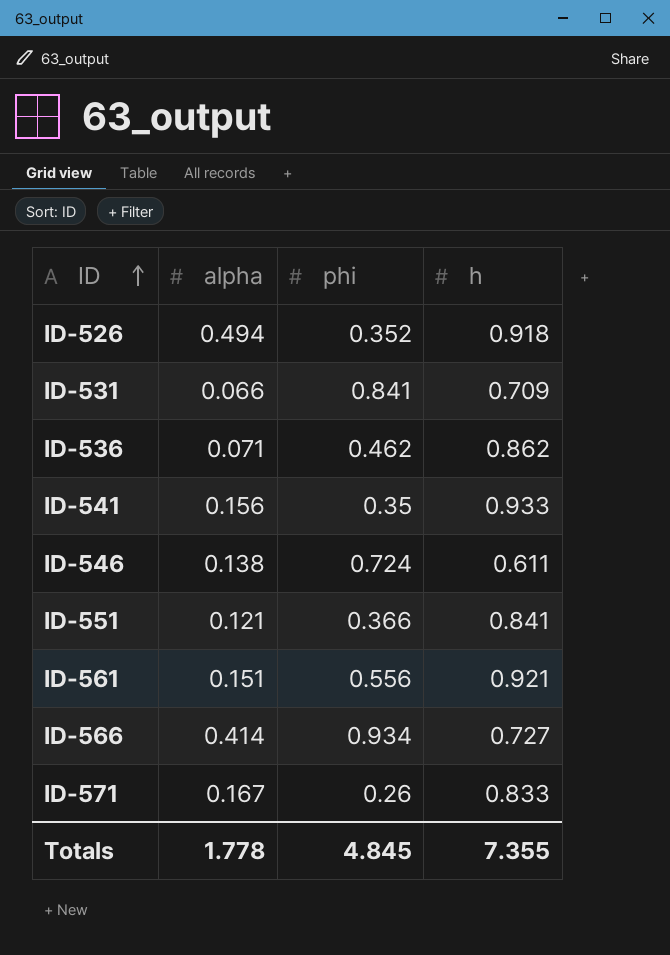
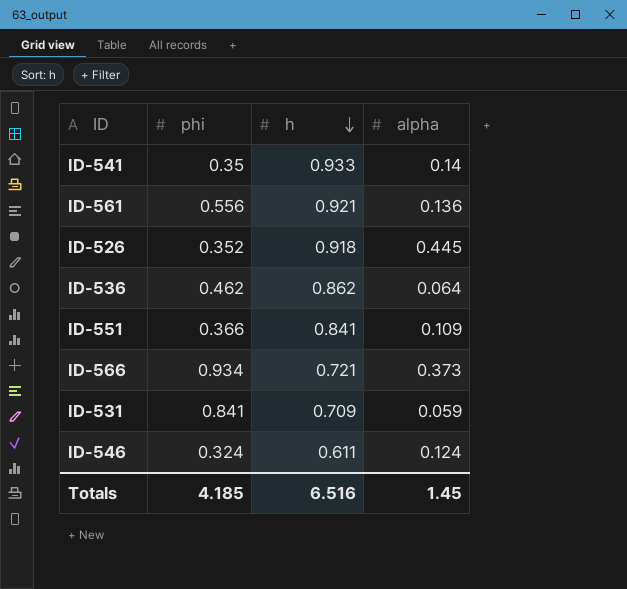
row order: ID ascending -> h descending
column alpha | position: 2 -> 4
row ID-571: 0.167 | 0.26 | 0.833 -> none
ID-541 | alpha: 0.156 -> 0.14
ID-561 | alpha: 0.151 -> 0.136
ID-526 | alpha: 0.494 -> 0.445
ID-536 | alpha: 0.071 -> 0.064
ID-551 | alpha: 0.121 -> 0.109
ID-566 | h: 0.727 -> 0.721
ID-566 | alpha: 0.414 -> 0.373
ID-531 | alpha: 0.066 -> 0.059
ID-546 | phi: 0.724 -> 0.324
ID-546 | alpha: 0.138 -> 0.124
Totals | phi: 4.845 -> 4.185
Totals | h: 7.355 -> 6.516
Totals | alpha: 1.778 -> 1.45

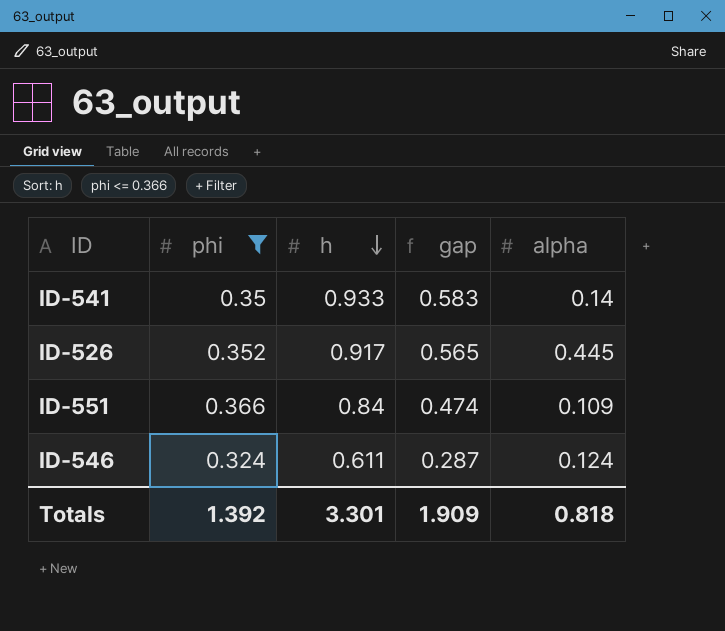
filter: none -> phi <= 0.366
column gap | formula: none -> [h] - [phi]
ID-526 | h: 0.918 -> 0.917
ID-551 | h: 0.841 -> 0.84
Totals | phi: 4.185 -> 1.392
Totals | h: 6.516 -> 3.301
Totals | alpha: 1.45 -> 0.818

